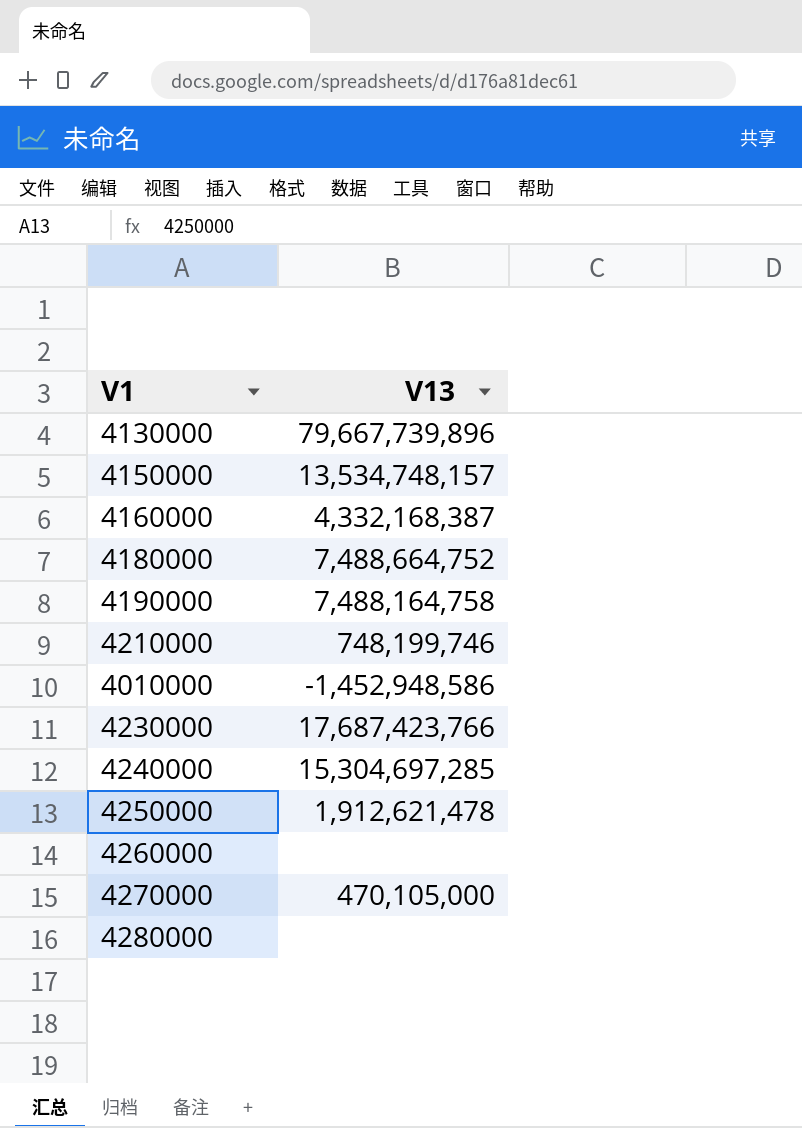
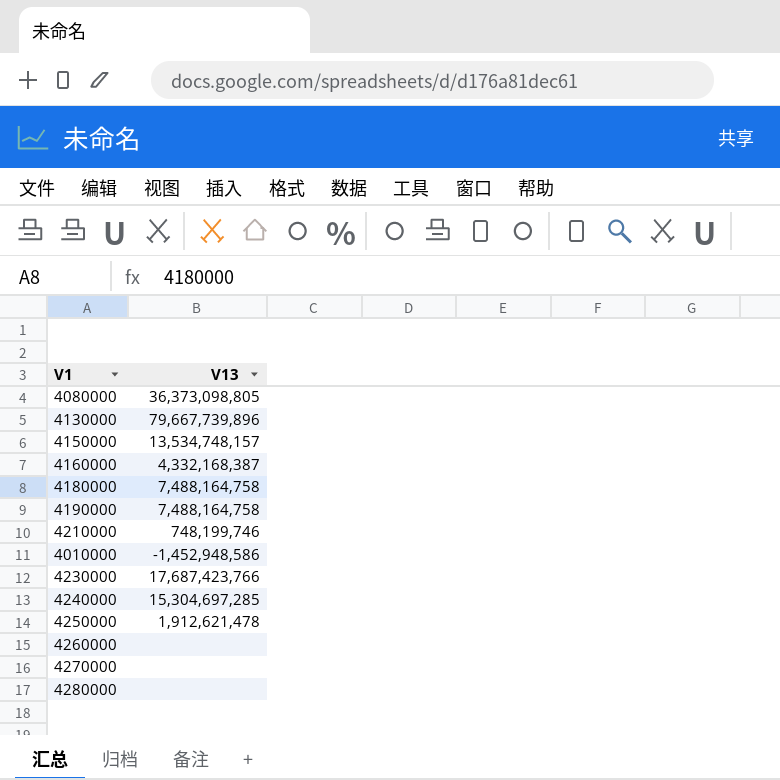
row 4080000: none -> 36,373,098,805
4180000 | V13: 7,488,664,752 -> 7,488,164,758
4270000 | V13: 470,105,000 -> none

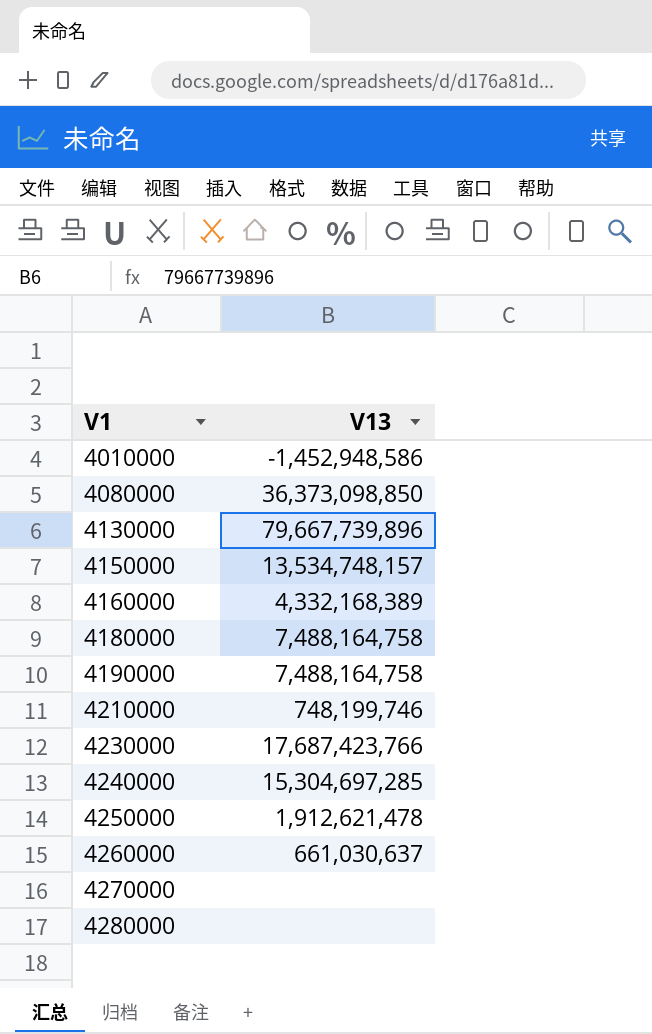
row order: none -> V1 ascending
4080000 | V13: 36,373,098,805 -> 36,373,098,850
4160000 | V13: 4,332,168,387 -> 4,332,168,389
4260000 | V13: none -> 661,030,637

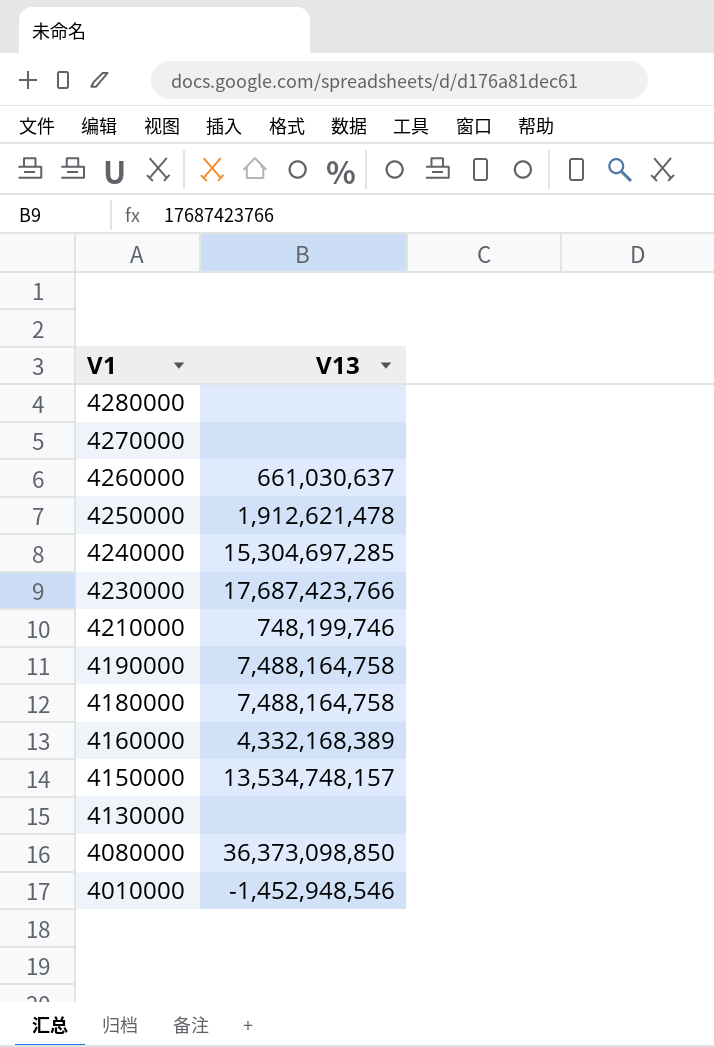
row order: V1 ascending -> V1 descending
4130000 | V13: 79,667,739,896 -> none
4010000 | V13: -1,452,948,586 -> -1,452,948,546

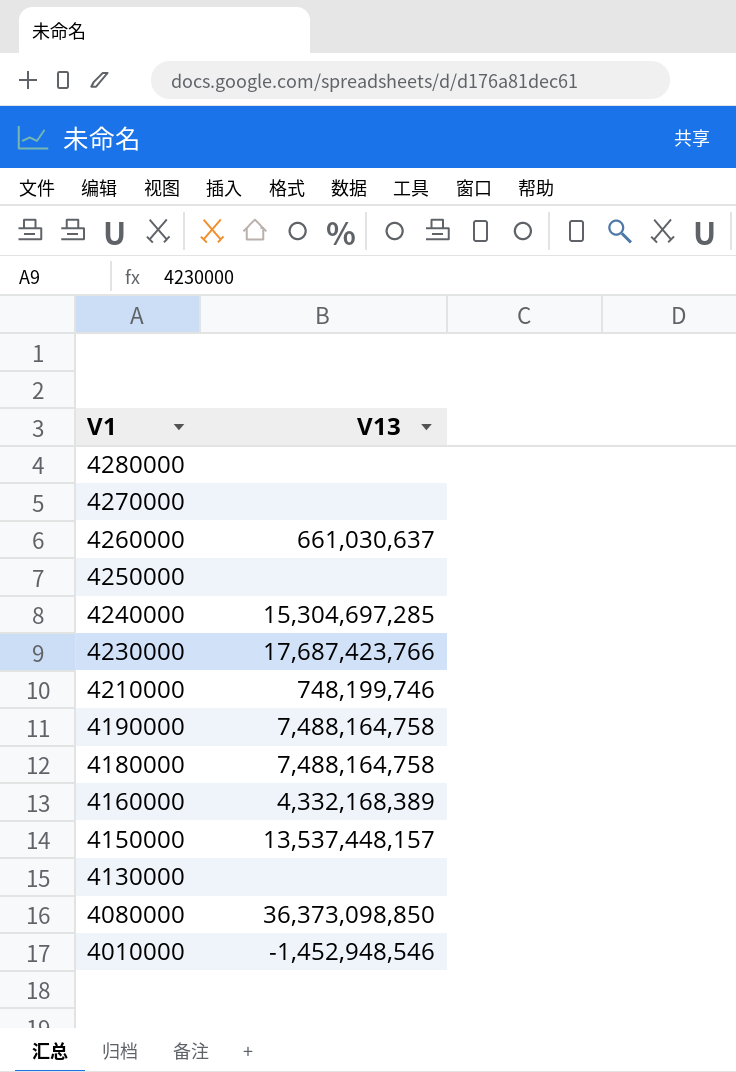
4250000 | V13: 1,912,621,478 -> none
4150000 | V13: 13,534,748,157 -> 13,537,448,157

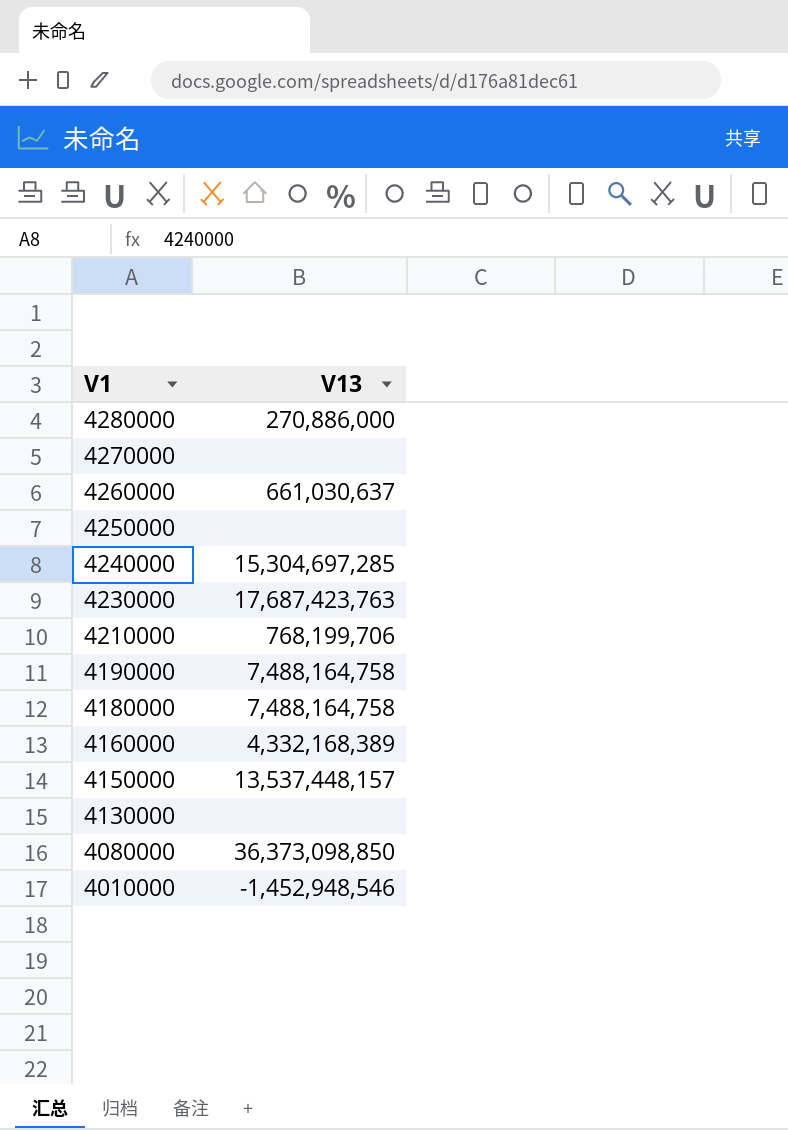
4280000 | V13: none -> 270,886,000
4230000 | V13: 17,687,423,766 -> 17,687,423,763
4210000 | V13: 748,199,746 -> 768,199,706

